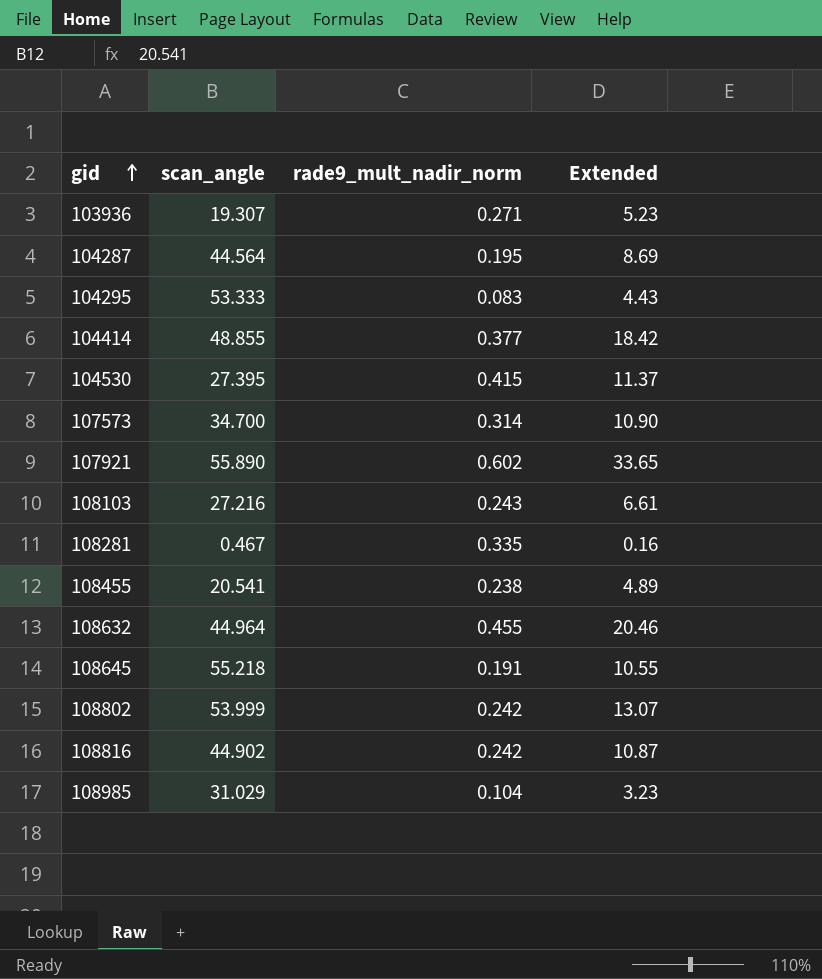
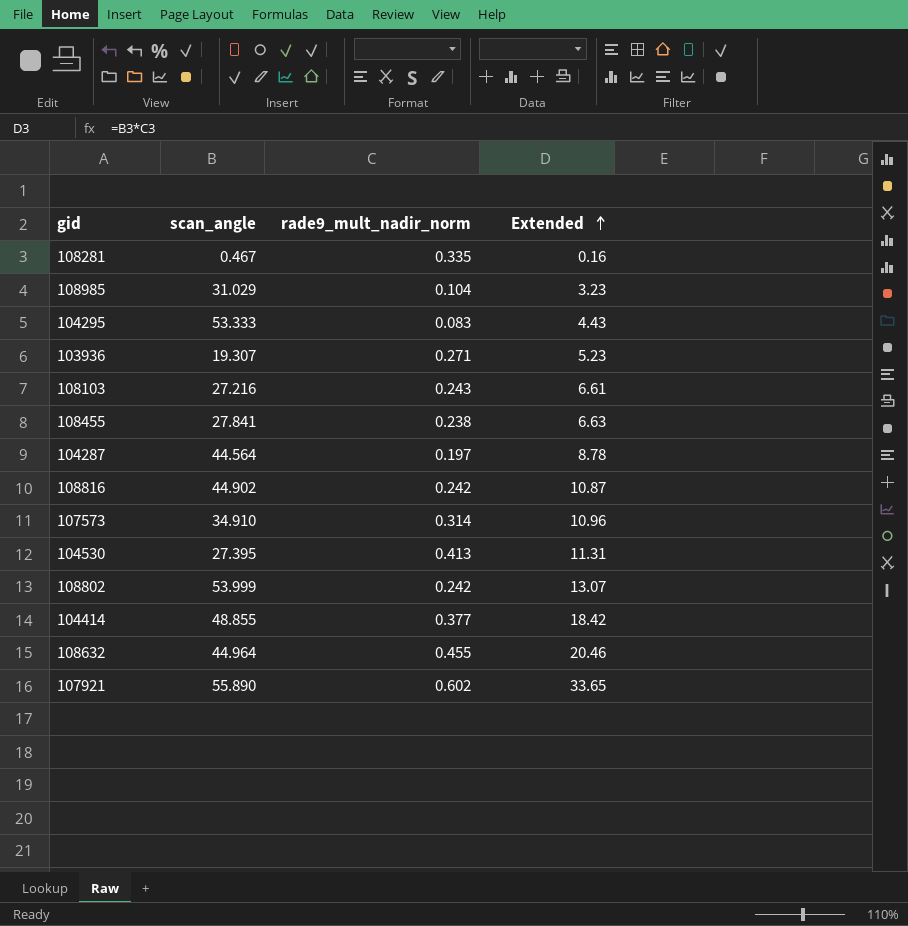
row order: gid ascending -> Extended ascending
row 108645: 55.218 | 0.191 | 10.55 -> none
108455 | scan_angle: 20.541 -> 27.841
108455 | Extended: 4.89 -> 6.63
104287 | rade9_mult_nadir_norm: 0.195 -> 0.197
104287 | Extended: 8.69 -> 8.78
107573 | scan_angle: 34.700 -> 34.910
107573 | Extended: 10.90 -> 10.96
104530 | rade9_mult_nadir_norm: 0.415 -> 0.413
104530 | Extended: 11.37 -> 11.31

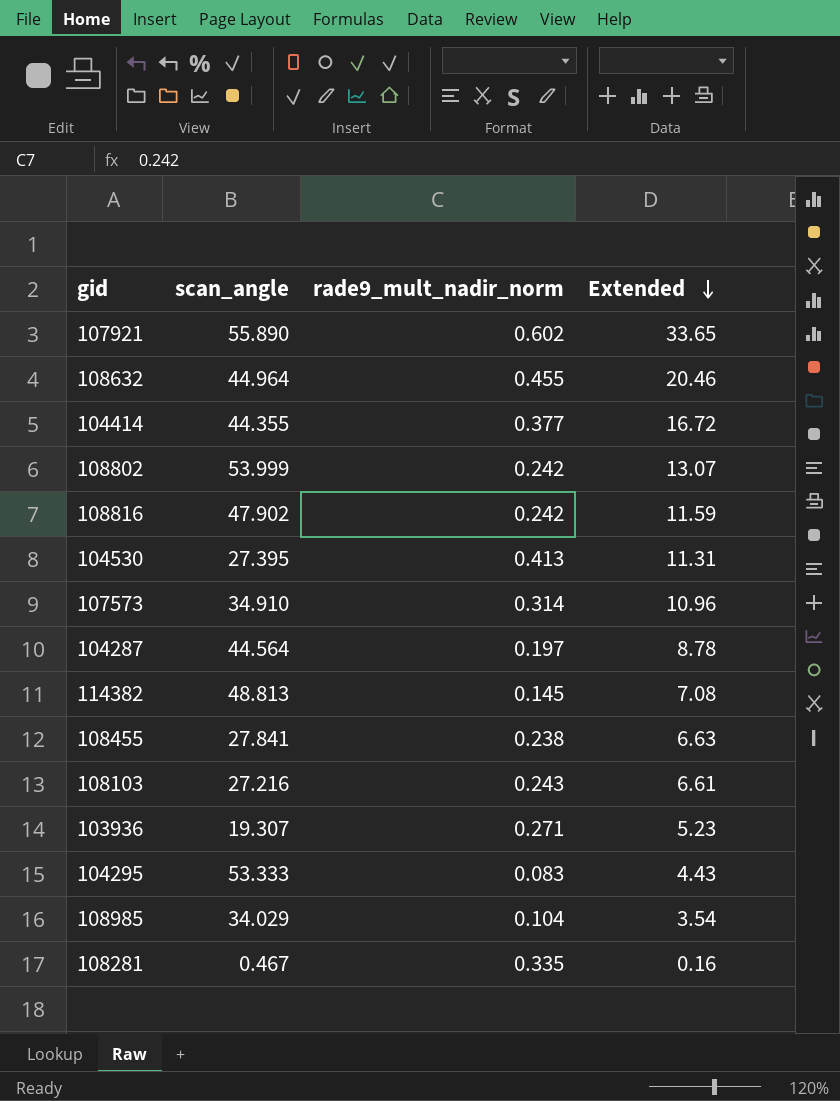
row order: Extended ascending -> Extended descending
104414 | scan_angle: 48.855 -> 44.355
104414 | Extended: 18.42 -> 16.72
108816 | scan_angle: 44.902 -> 47.902
108816 | Extended: 10.87 -> 11.59
row 114382: none -> 48.813 | 0.145 | 7.08
108985 | scan_angle: 31.029 -> 34.029
108985 | Extended: 3.23 -> 3.54

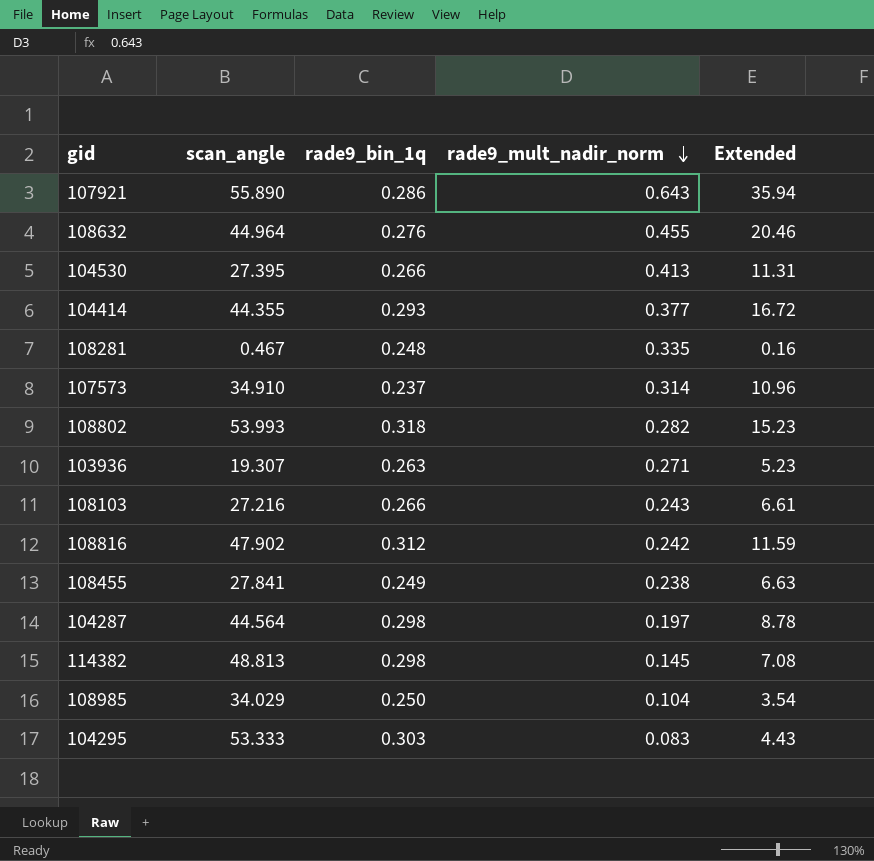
row order: Extended descending -> rade9_mult_nadir_norm descending
column rade9_bin_1q | position: none -> 3
107921 | rade9_mult_nadir_norm: 0.602 -> 0.643
107921 | Extended: 33.65 -> 35.94
108802 | scan_angle: 53.999 -> 53.993
108802 | rade9_mult_nadir_norm: 0.242 -> 0.282
108802 | Extended: 13.07 -> 15.23

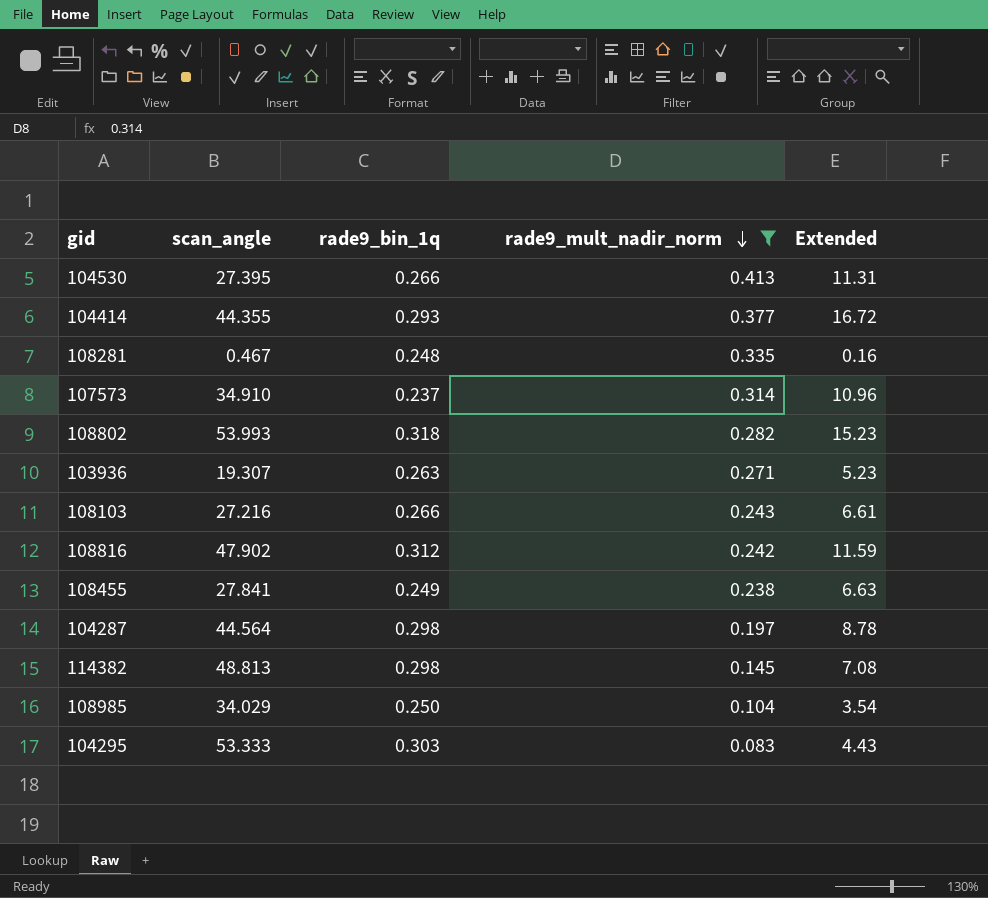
filter: none -> rade9_mult_nadir_norm <= 0.413

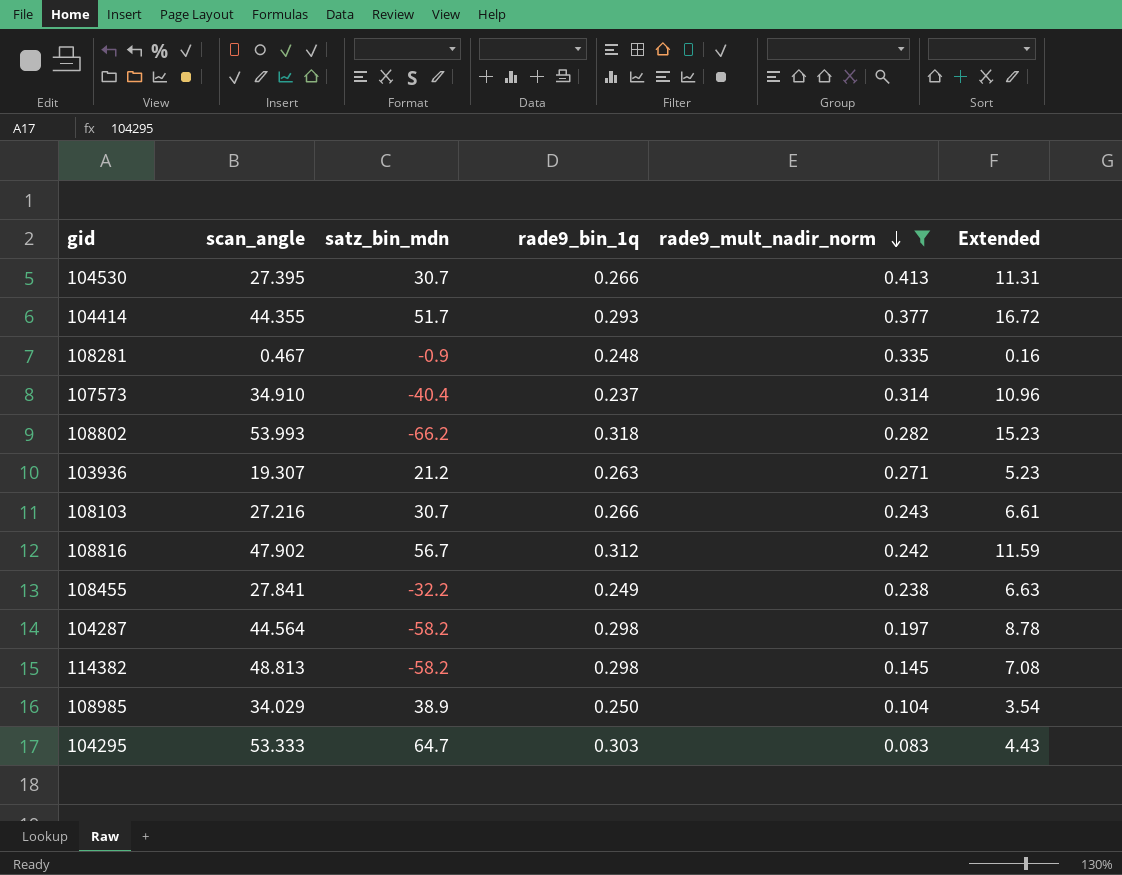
column satz_bin_mdn | position: none -> 3

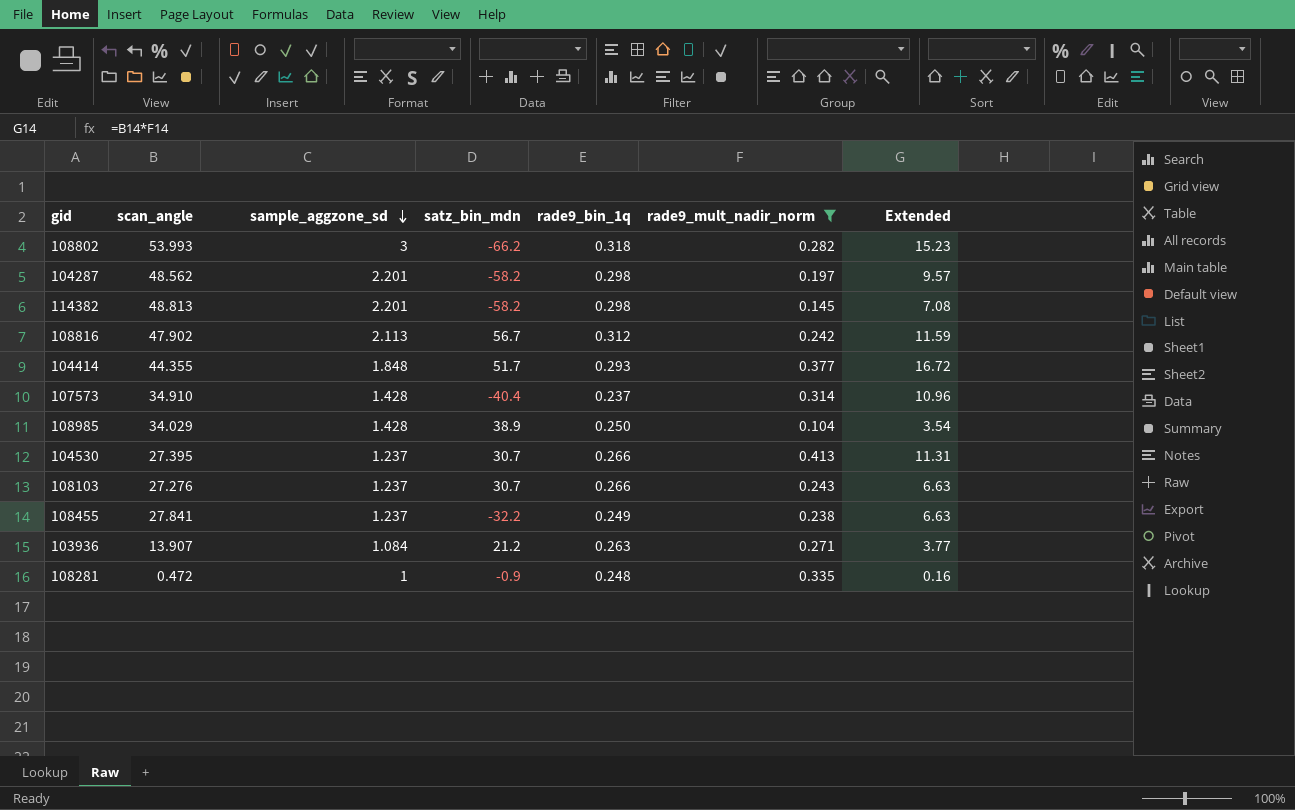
row order: rade9_mult_nadir_norm descending -> sample_aggzone_sd descending
column sample_aggzone_sd | position: none -> 3
row 104295: 53.333 | 64.7 | 0.303 | 0.083 | 4.43 -> none
104287 | scan_angle: 44.564 -> 48.562
104287 | Extended: 8.78 -> 9.57
108103 | scan_angle: 27.216 -> 27.276
108103 | Extended: 6.61 -> 6.63
103936 | scan_angle: 19.307 -> 13.907
103936 | Extended: 5.23 -> 3.77
108281 | scan_angle: 0.467 -> 0.472

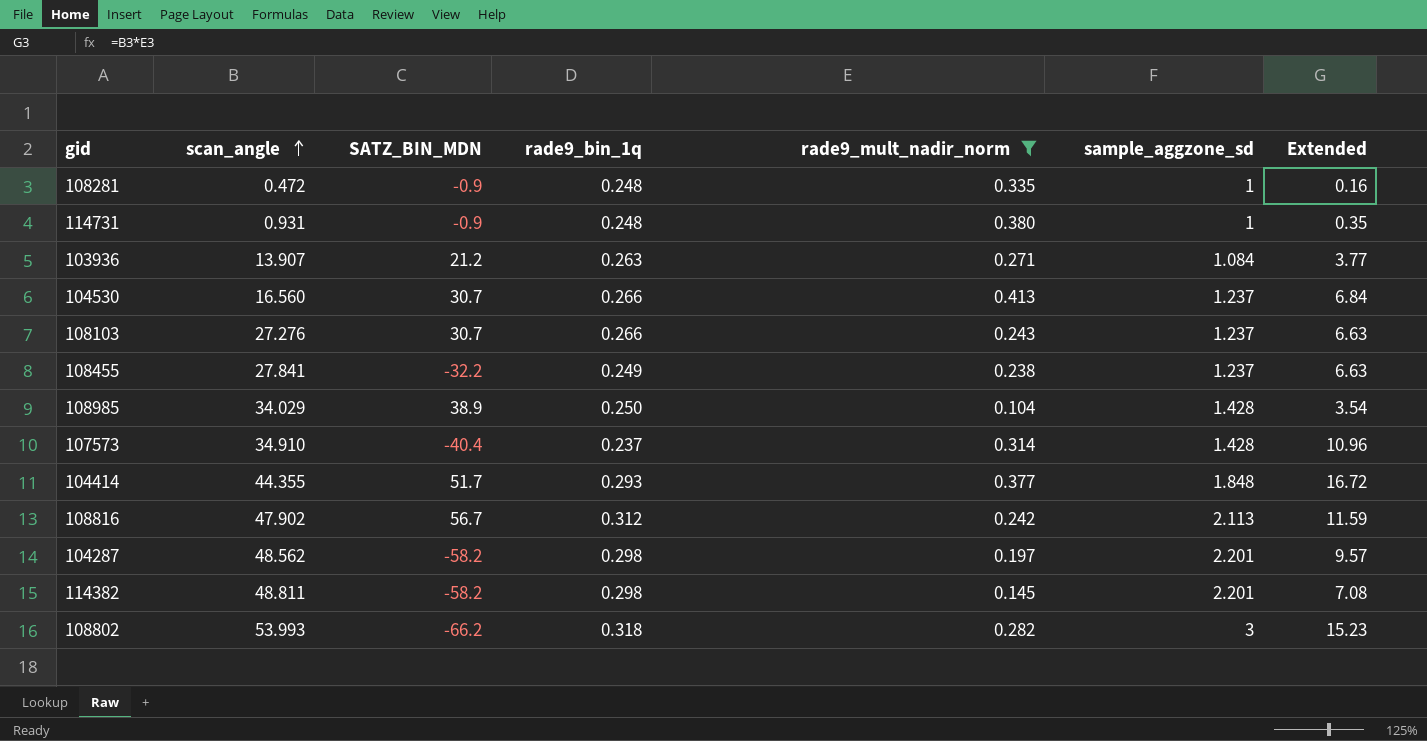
row order: sample_aggzone_sd descending -> scan_angle ascending
column name: satz_bin_mdn -> SATZ_BIN_MDN
column sample_aggzone_sd | position: 3 -> 6
row 114731: none -> 0.931 | -0.9 | 0.248 | 0.380 | 1 | 0.35
104530 | scan_angle: 27.395 -> 16.560
104530 | Extended: 11.31 -> 6.84
114382 | scan_angle: 48.813 -> 48.811

